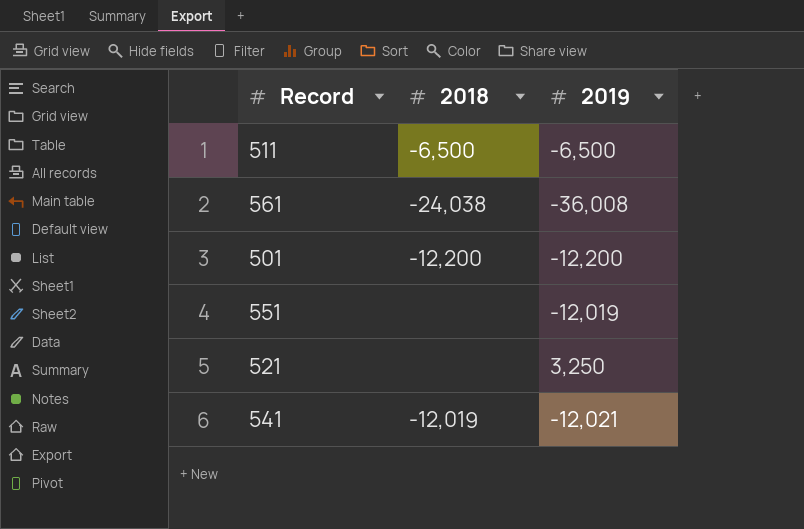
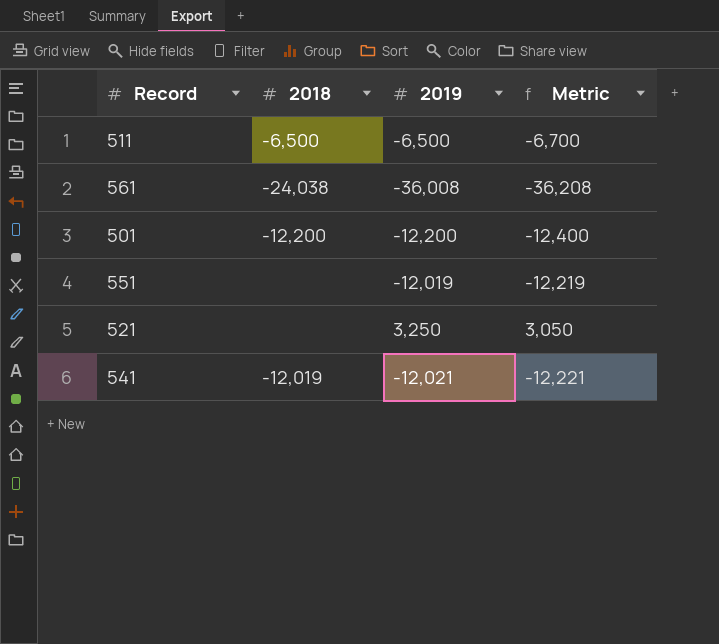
column Metric | formula: none -> [2019] - 200

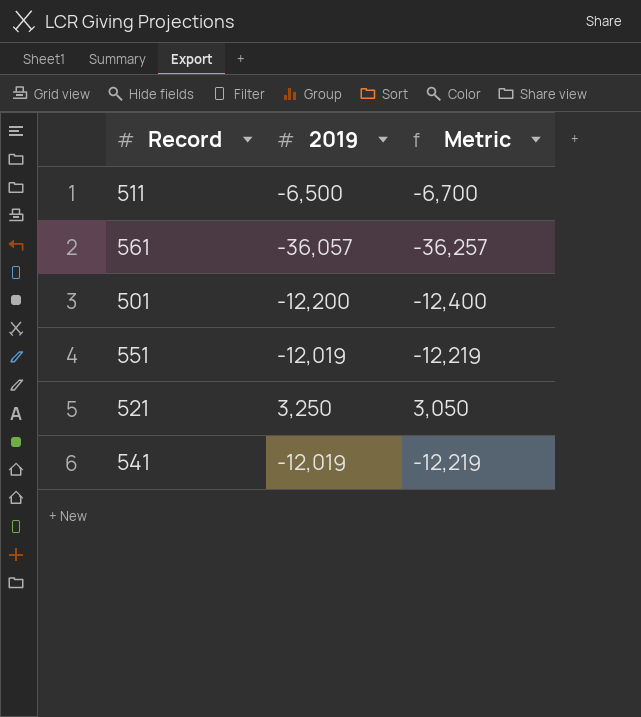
column 2018 | position: 2 -> none
561 | 2019: -36,008 -> -36,057
561 | Metric: -36,208 -> -36,257
541 | 2019: -12,021 -> -12,019
541 | Metric: -12,221 -> -12,219

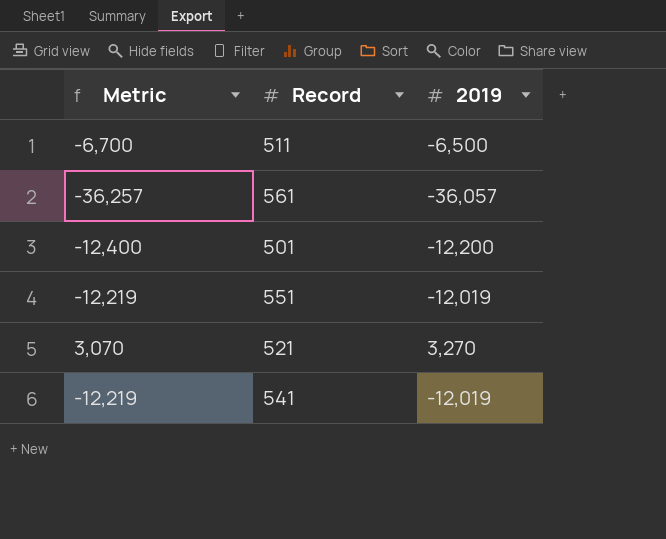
column Metric | position: 3 -> 1
521 | Metric: 3,050 -> 3,070
521 | 2019: 3,250 -> 3,270

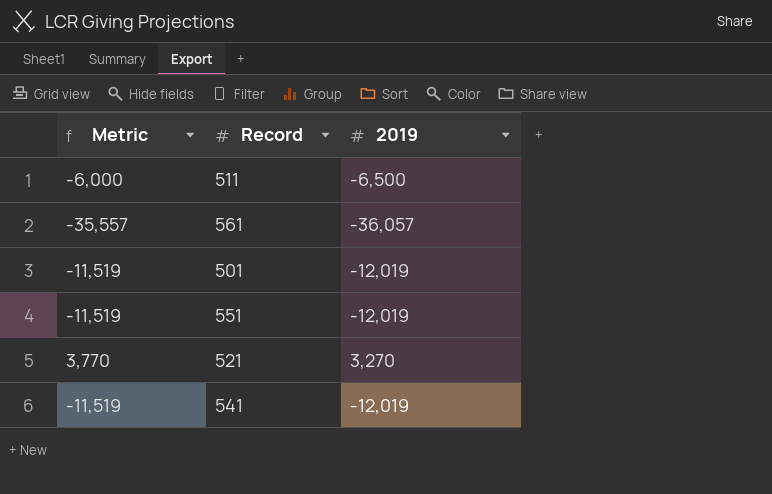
column Metric | formula: [2019] - 200 -> [2019] + 500
501 | 2019: -12,200 -> -12,019

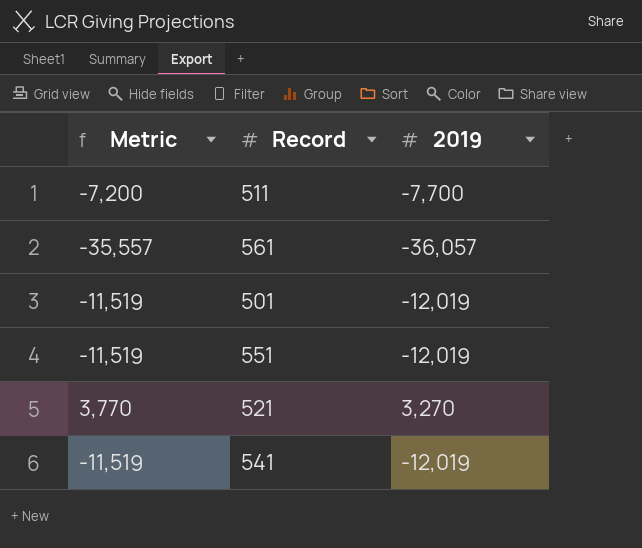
511 | Metric: -6,000 -> -7,200
511 | 2019: -6,500 -> -7,700

